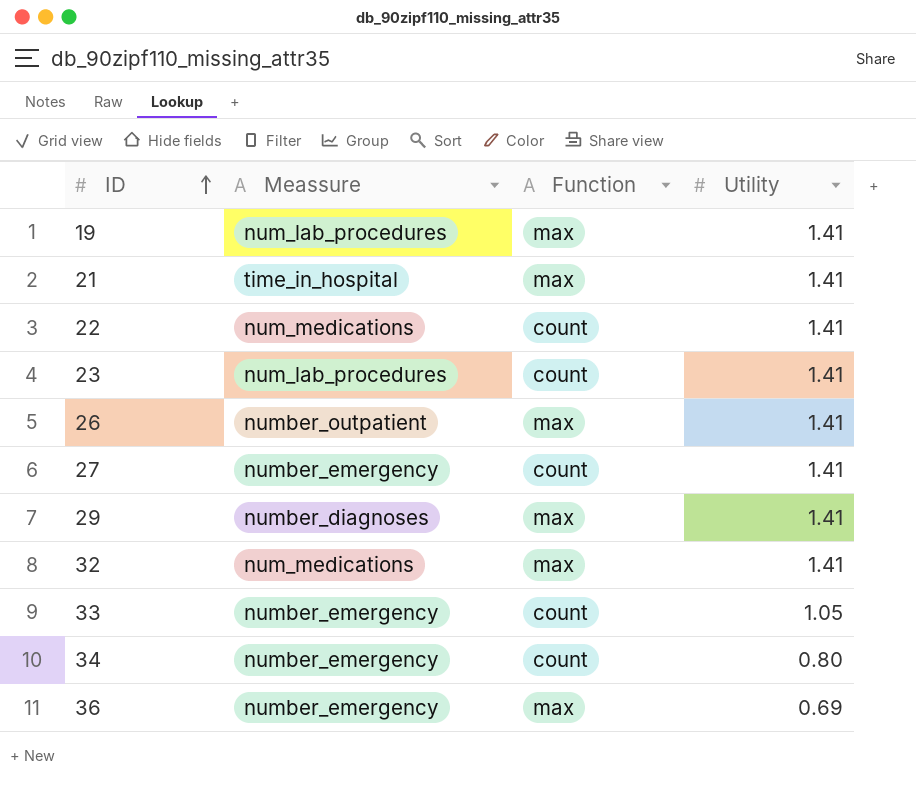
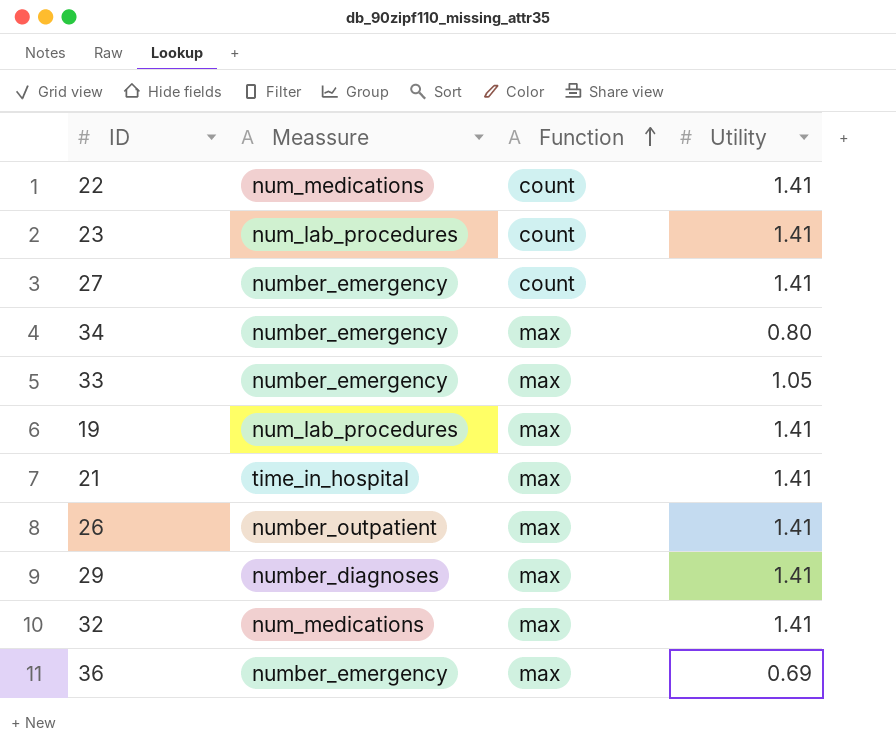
row order: ID ascending -> Function ascending
34 | Function: count -> max
33 | Function: count -> max

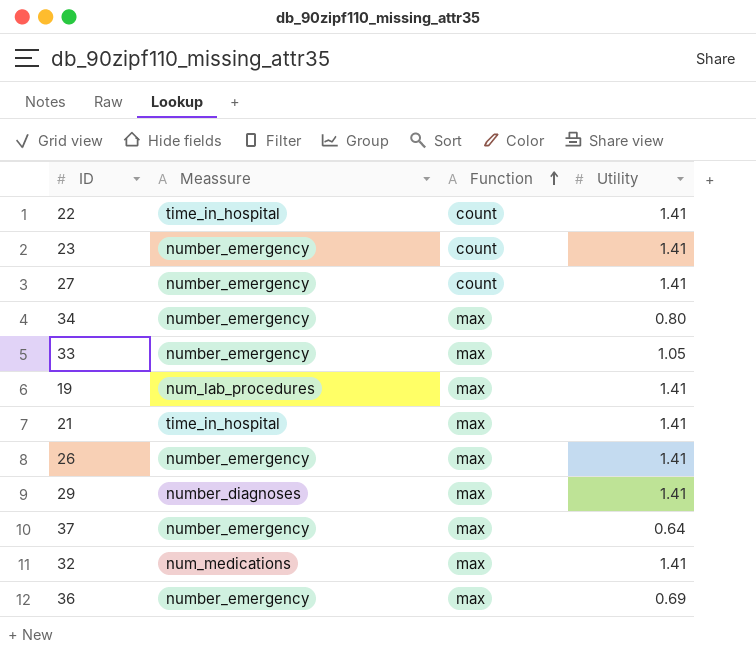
22 | Meassure: num_medications -> time_in_hospital
23 | Meassure: num_lab_procedures -> number_emergency
26 | Meassure: number_outpatient -> number_emergency
row 37: none -> number_emergency | max | 0.64

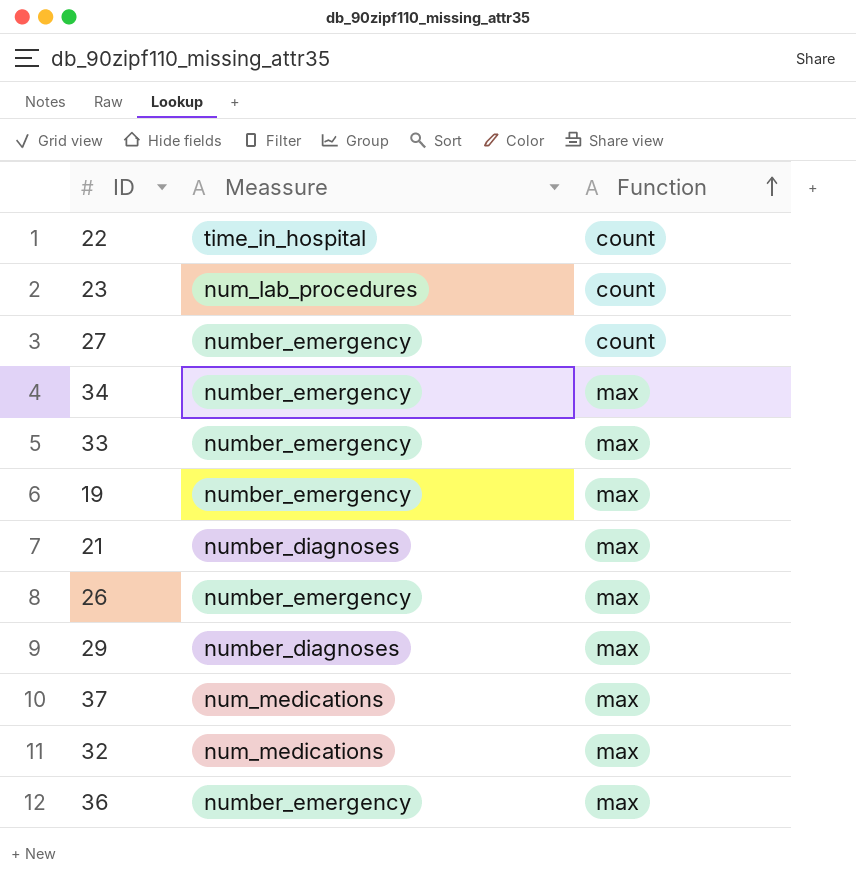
column Utility | position: 4 -> none
23 | Meassure: number_emergency -> num_lab_procedures
19 | Meassure: num_lab_procedures -> number_emergency
21 | Meassure: time_in_hospital -> number_diagnoses
37 | Meassure: number_emergency -> num_medications

